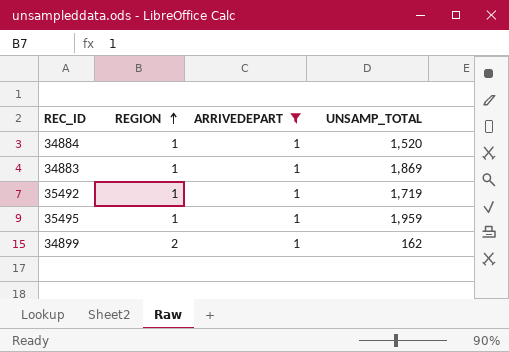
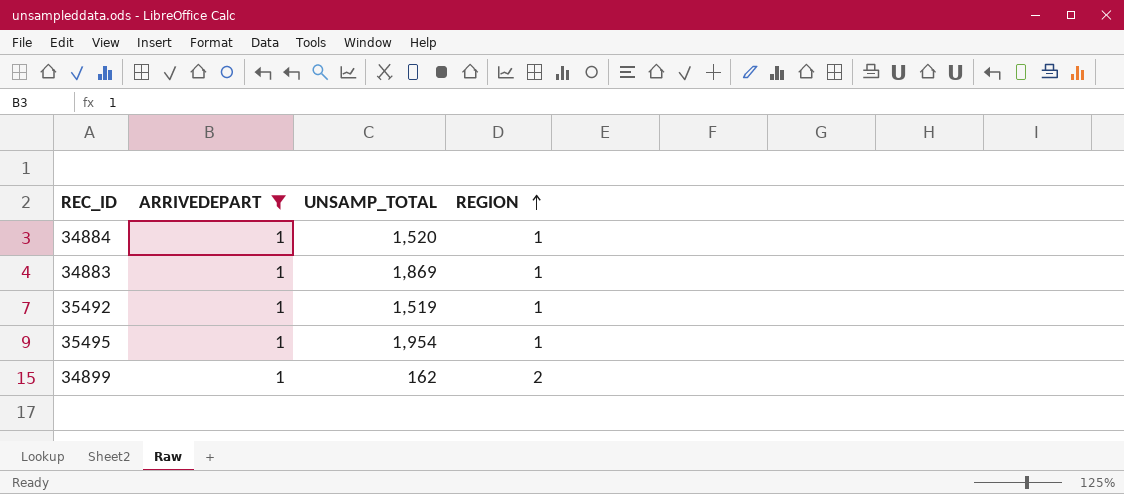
column REGION | position: 2 -> 4
35492 | UNSAMP_TOTAL: 1,719 -> 1,519
35495 | UNSAMP_TOTAL: 1,959 -> 1,954

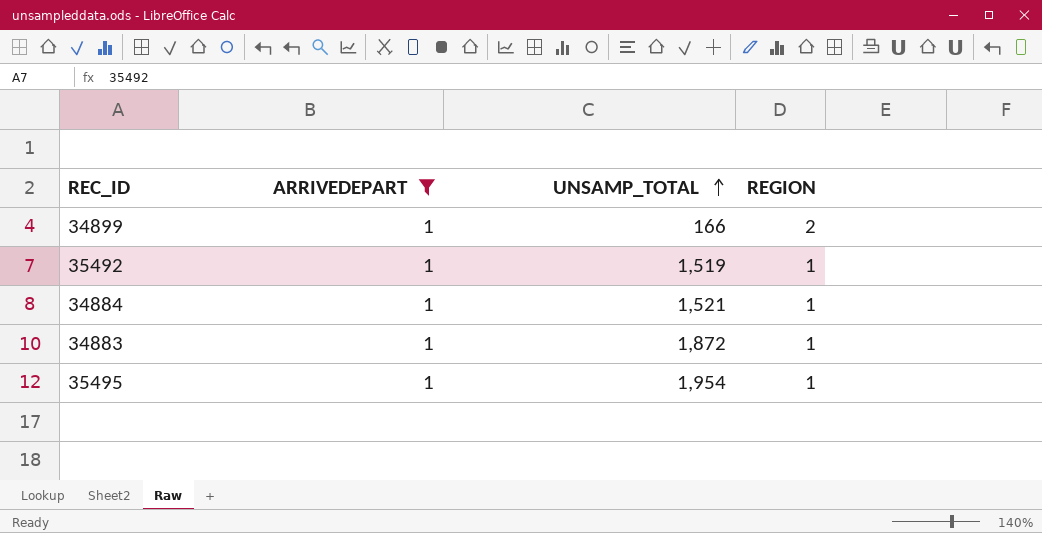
row order: REGION ascending -> UNSAMP_TOTAL ascending
34899 | UNSAMP_TOTAL: 162 -> 166
34884 | UNSAMP_TOTAL: 1,520 -> 1,521
34883 | UNSAMP_TOTAL: 1,869 -> 1,872

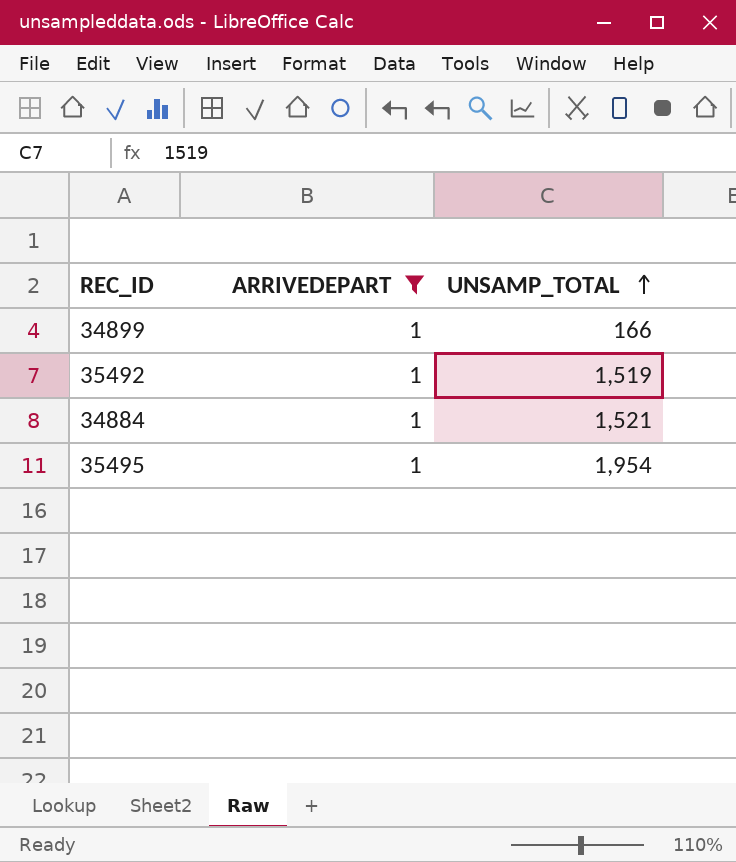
column REGION | position: 4 -> none
row 34883: 1 | 1,872 | 1 -> none

